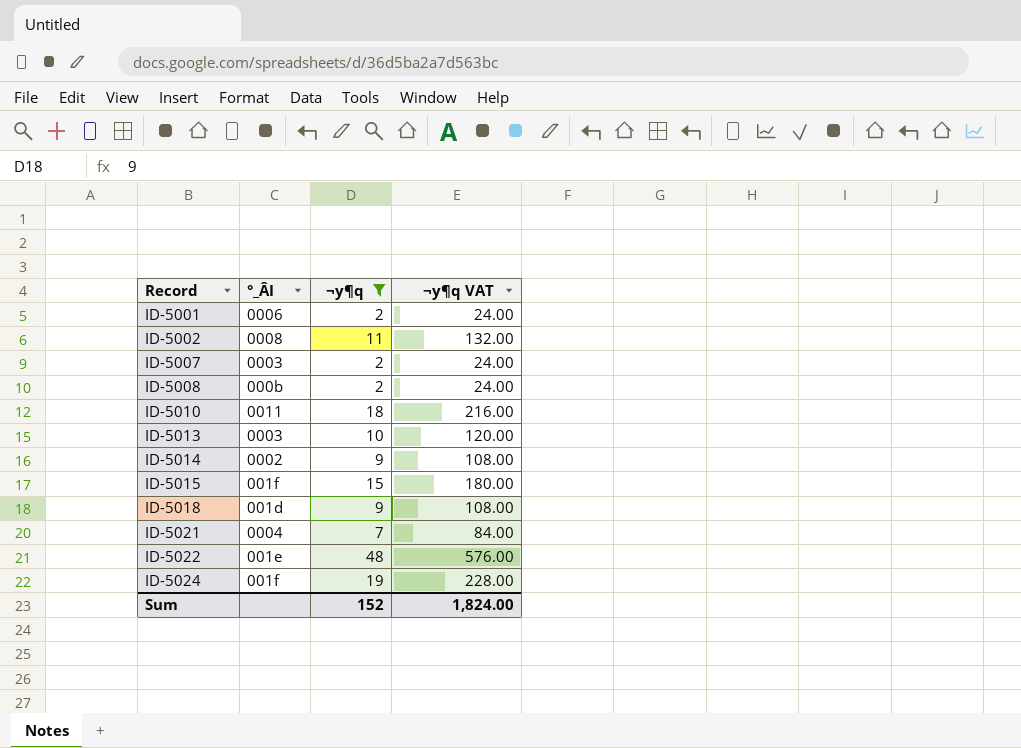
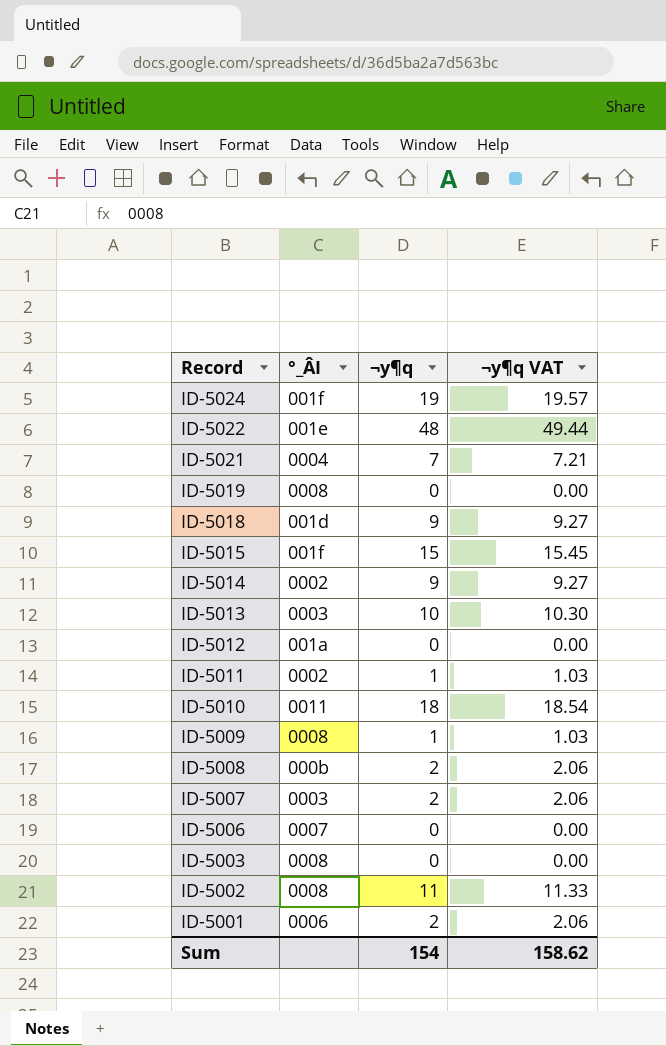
filter: ¬y¶q >= 2 -> none
row order: Record ascending -> Record descending
column ¬y¶q VAT | formula: [¬y¶q] * 12 -> [¬y¶q] * 1.03
Sum | ¬y¶q: 152 -> 154
Sum | ¬y¶q VAT: 1,824.00 -> 158.62

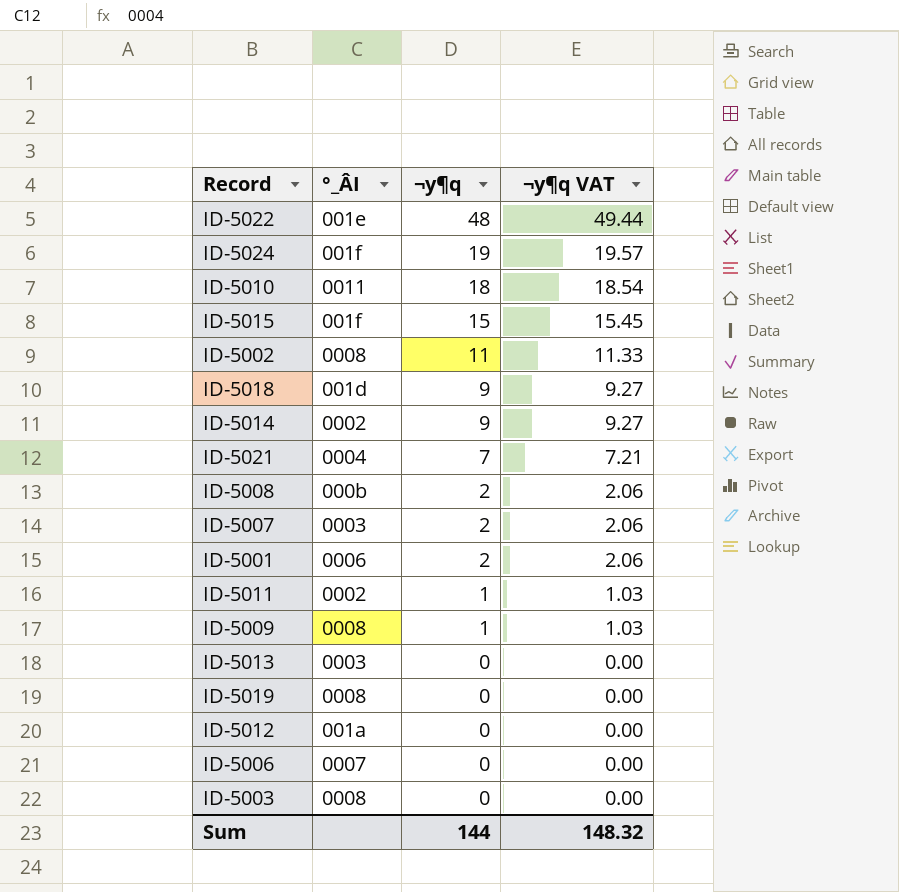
row order: Record descending -> ¬y¶q descending
ID-5013 | ¬y¶q: 10 -> 0
ID-5013 | ¬y¶q VAT: 10.30 -> 0.00
Sum | ¬y¶q: 154 -> 144
Sum | ¬y¶q VAT: 158.62 -> 148.32

